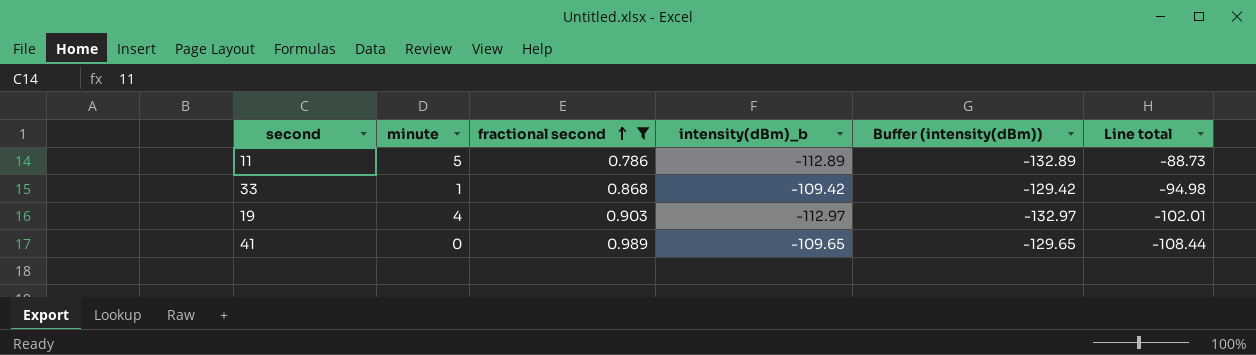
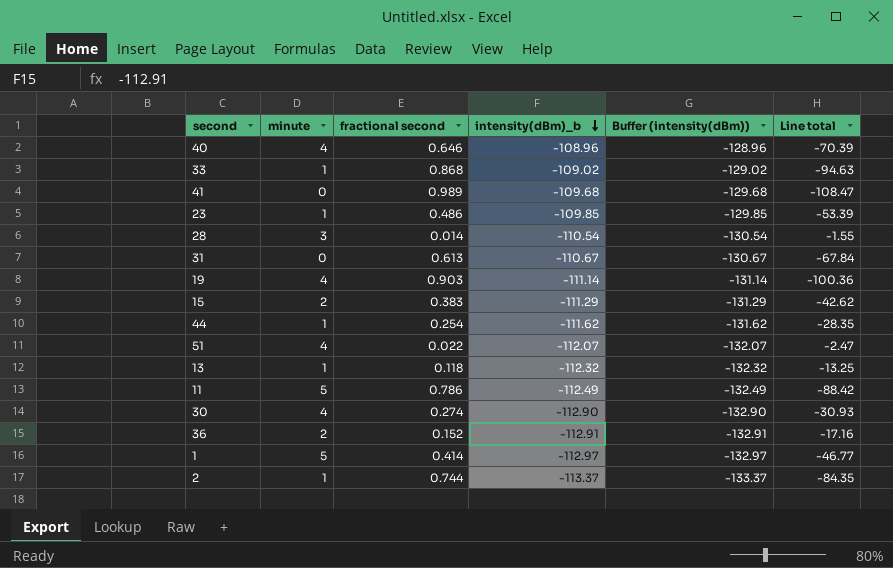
filter: fractional second >= 0.786 -> none
row order: fractional second ascending -> intensity(dBm)_b descending
33 | intensity(dBm)_b: -109.42 -> -109.02
33 | Buffer (intensity(dBm)): -129.42 -> -129.02
33 | Line total: -94.98 -> -94.63
41 | intensity(dBm)_b: -109.65 -> -109.68
41 | Buffer (intensity(dBm)): -129.65 -> -129.68
41 | Line total: -108.44 -> -108.47
19 | intensity(dBm)_b: -112.97 -> -111.14
19 | Buffer (intensity(dBm)): -132.97 -> -131.14
19 | Line total: -102.01 -> -100.36
11 | intensity(dBm)_b: -112.89 -> -112.49
11 | Buffer (intensity(dBm)): -132.89 -> -132.49
11 | Line total: -88.73 -> -88.42

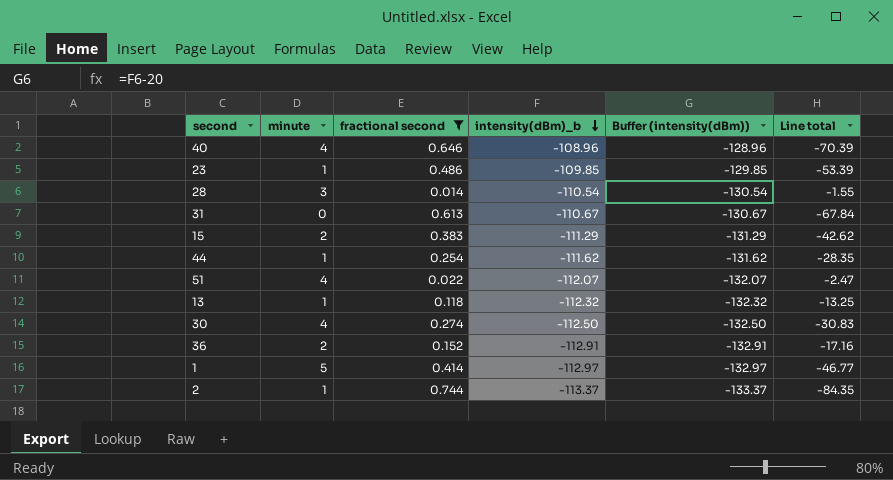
filter: none -> fractional second <= 0.744
30 | intensity(dBm)_b: -112.90 -> -112.50
30 | Buffer (intensity(dBm)): -132.90 -> -132.50
30 | Line total: -30.93 -> -30.83

